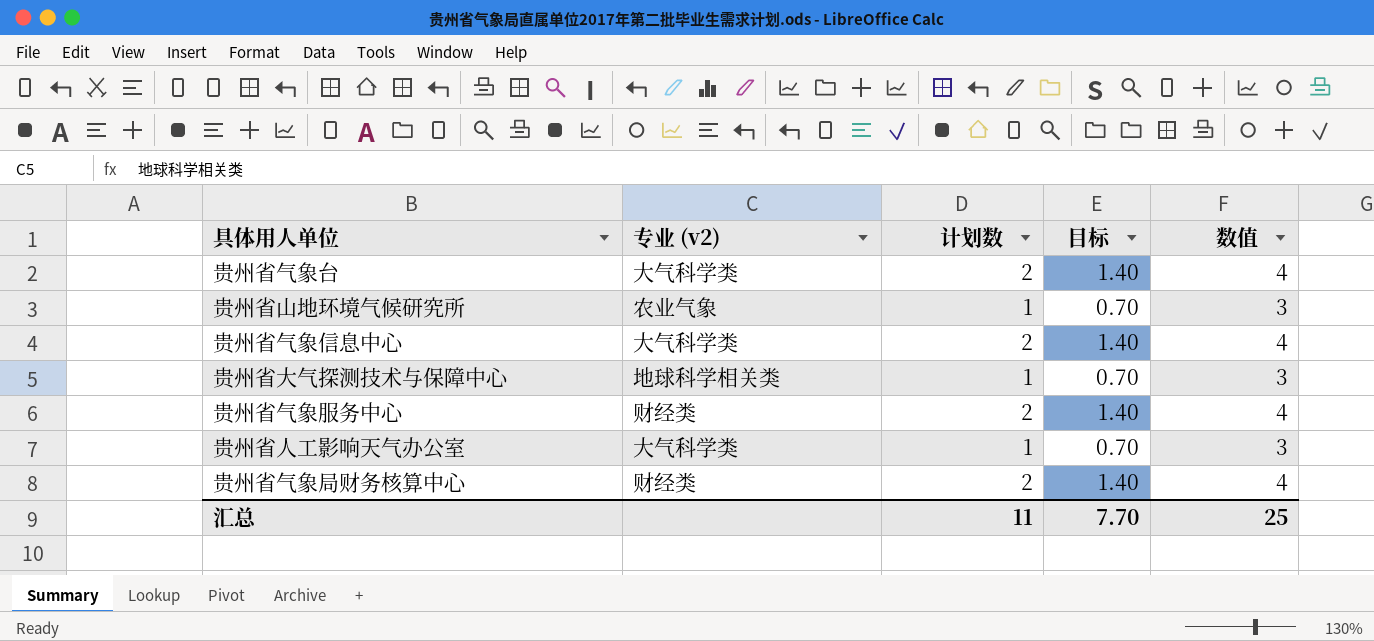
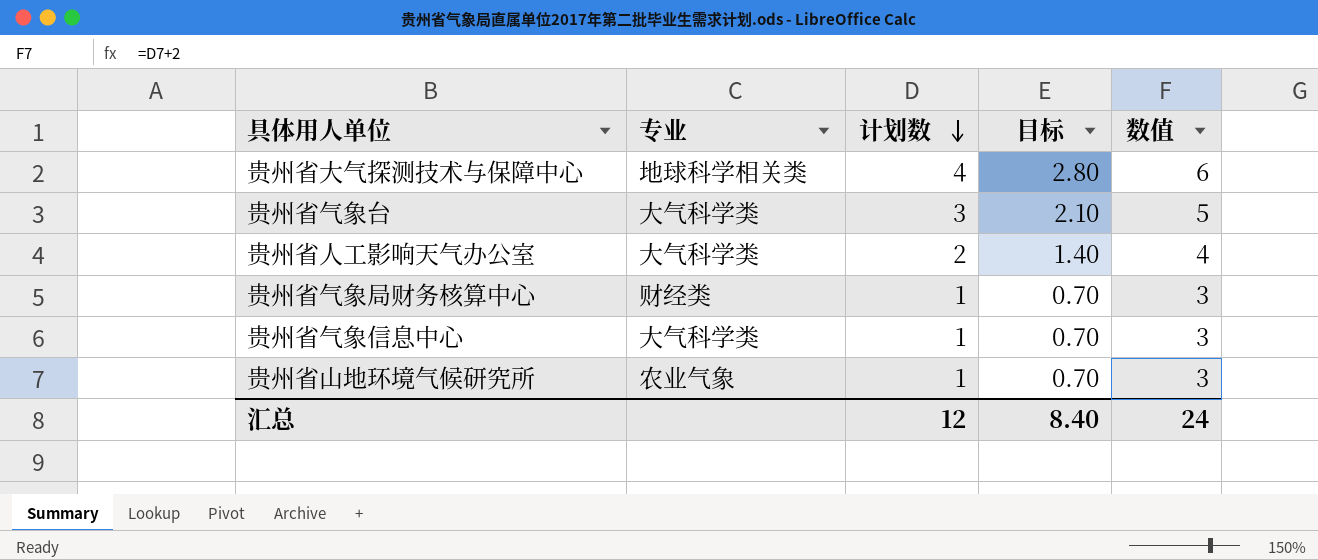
row order: none -> 计划数 descending
column name: 专业 (v2) -> 专业
row 贵州省气象服务中心: 财经类 | 2 | 1.40 | 4 -> none
贵州省大气探测技术与保障中心 | 计划数: 1 -> 4
贵州省大气探测技术与保障中心 | 目标: 0.70 -> 2.80
贵州省大气探测技术与保障中心 | 数值: 3 -> 6
贵州省气象台 | 计划数: 2 -> 3
贵州省气象台 | 目标: 1.40 -> 2.10
贵州省气象台 | 数值: 4 -> 5
贵州省人工影响天气办公室 | 计划数: 1 -> 2
贵州省人工影响天气办公室 | 目标: 0.70 -> 1.40
贵州省人工影响天气办公室 | 数值: 3 -> 4
贵州省气象局财务核算中心 | 计划数: 2 -> 1
贵州省气象局财务核算中心 | 目标: 1.40 -> 0.70
贵州省气象局财务核算中心 | 数值: 4 -> 3
贵州省气象信息中心 | 计划数: 2 -> 1
贵州省气象信息中心 | 目标: 1.40 -> 0.70
贵州省气象信息中心 | 数值: 4 -> 3
汇总 | 计划数: 11 -> 12
汇总 | 目标: 7.70 -> 8.40
汇总 | 数值: 25 -> 24

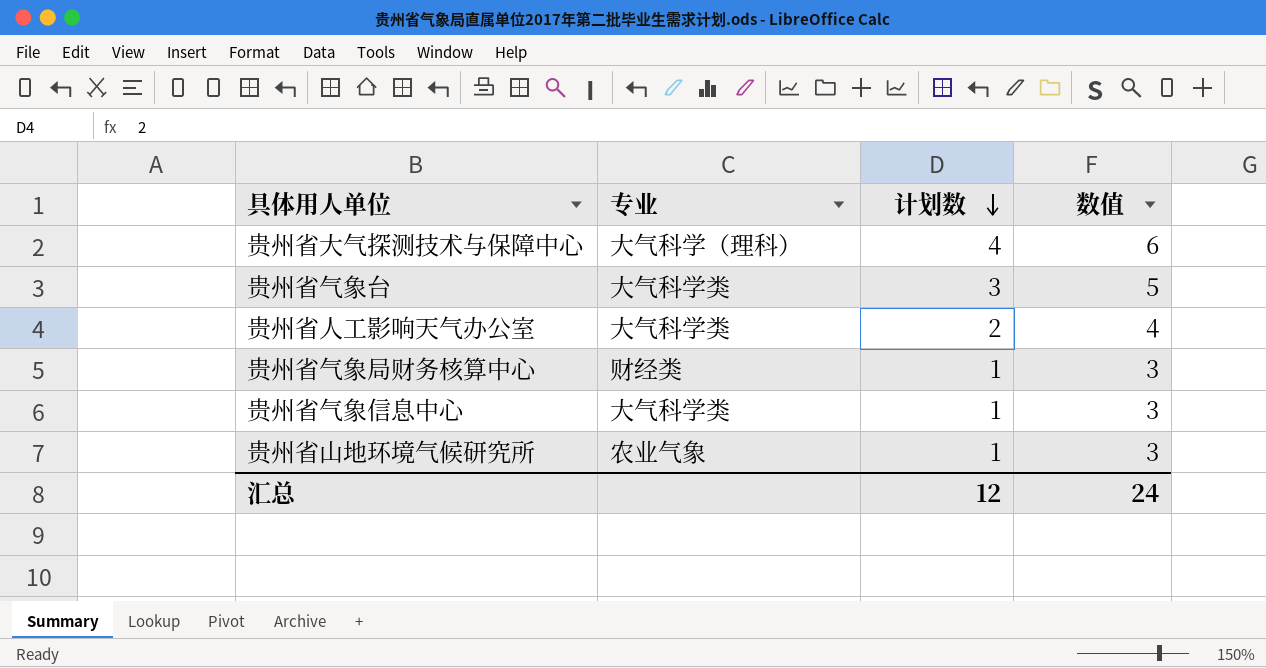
column 目标 | formula: [计划数] * 0.7 -> none
贵州省大气探测技术与保障中心 | 专业: 地球科学相关类 -> 大气科学（理科）

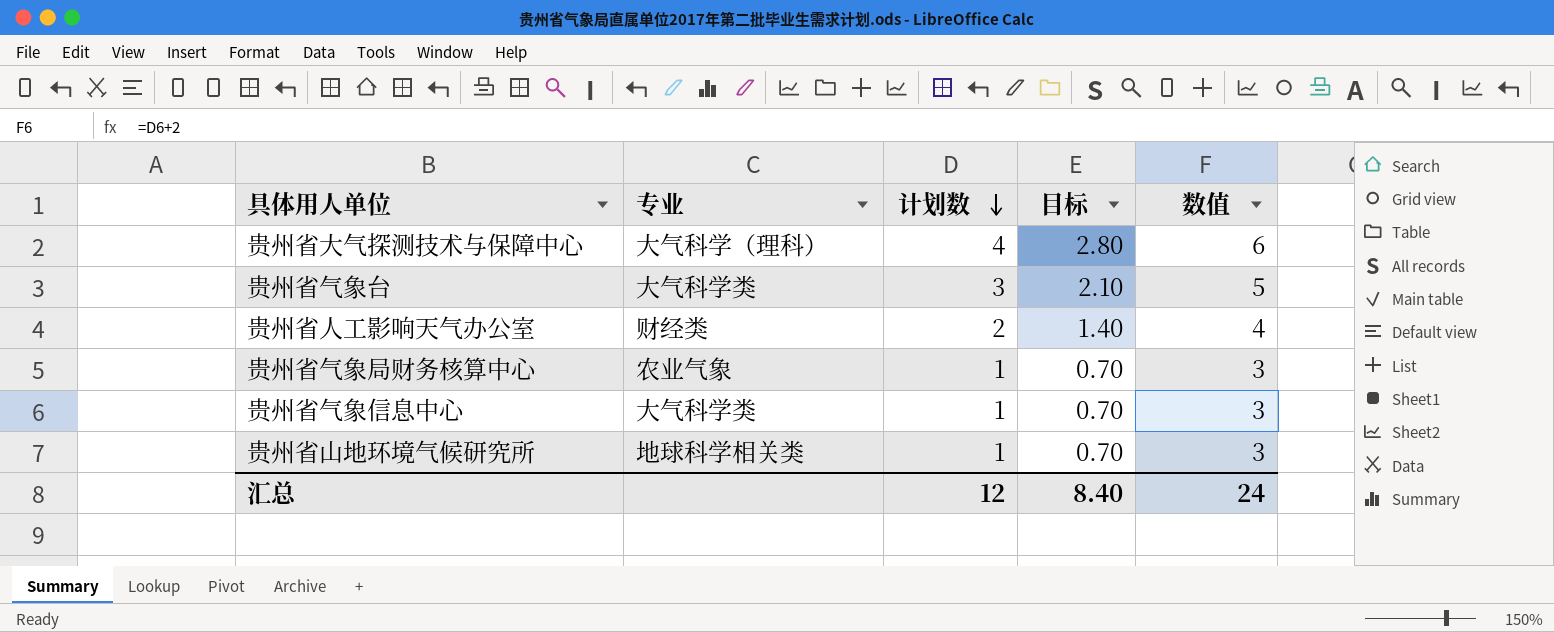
column 目标 | formula: none -> [计划数] * 0.7
贵州省人工影响天气办公室 | 专业: 大气科学类 -> 财经类
贵州省气象局财务核算中心 | 专业: 财经类 -> 农业气象
贵州省山地环境气候研究所 | 专业: 农业气象 -> 地球科学相关类

